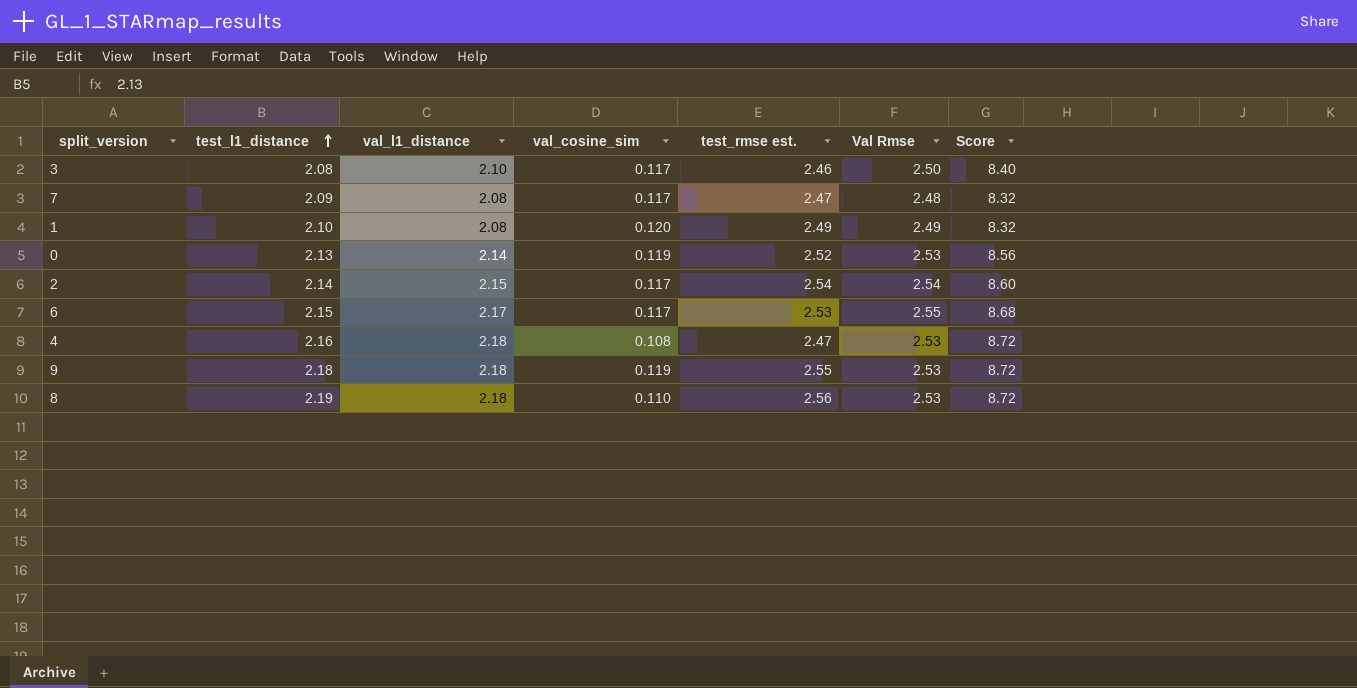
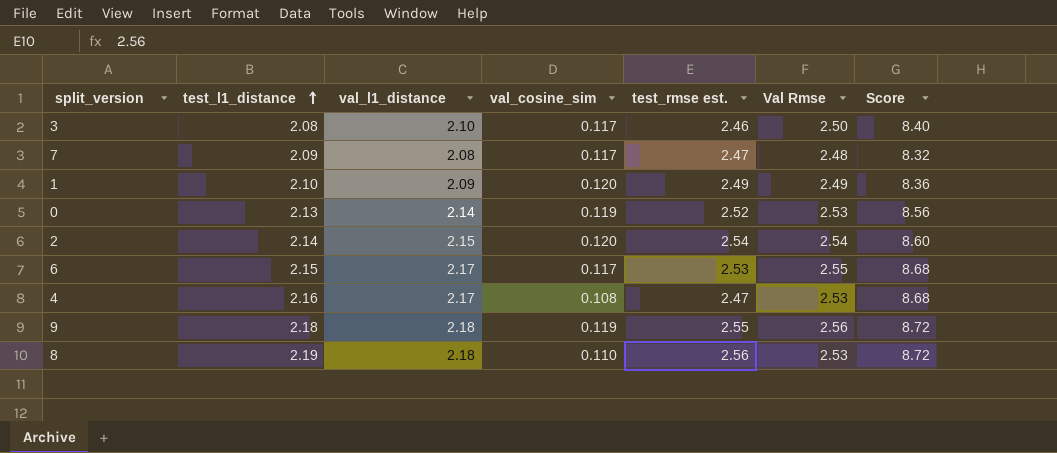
1 | val_l1_distance: 2.08 -> 2.09
1 | Score: 8.32 -> 8.36
2 | val_cosine_sim: 0.117 -> 0.120
4 | val_l1_distance: 2.18 -> 2.17
4 | Score: 8.72 -> 8.68
9 | Val Rmse: 2.53 -> 2.56

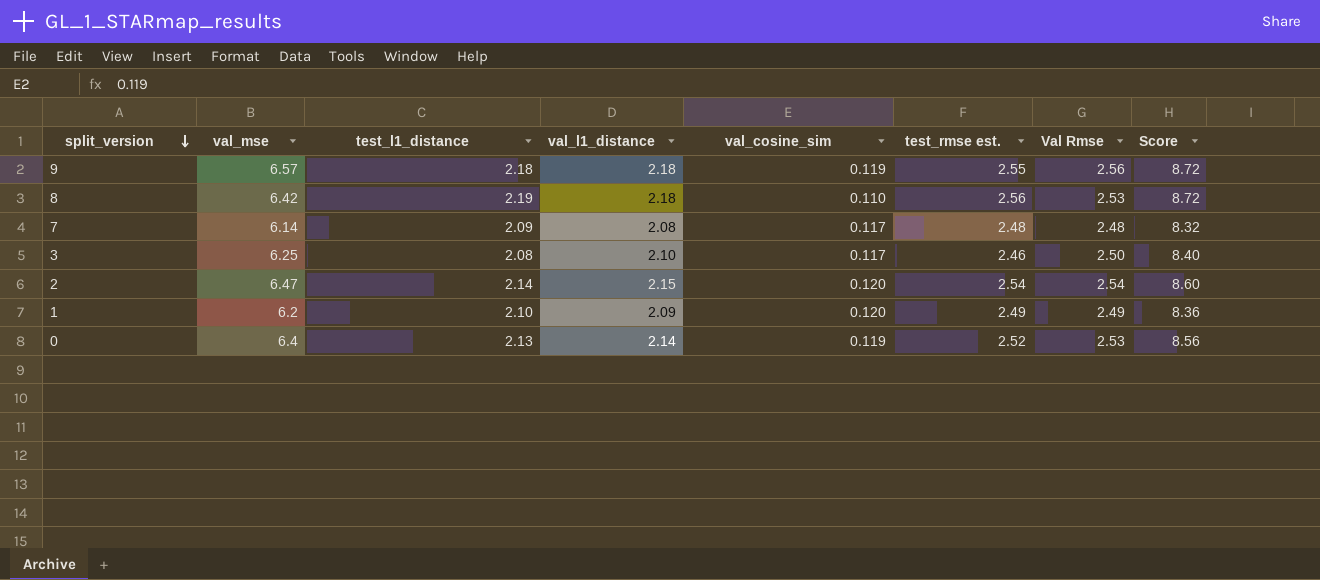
row order: test_l1_distance ascending -> split_version descending
column val_mse | position: none -> 2
row 6: 2.15 | 2.17 | 0.117 | 2.53 | 2.55 | 8.68 -> none
row 4: 2.16 | 2.17 | 0.108 | 2.47 | 2.53 | 8.68 -> none
7 | test_rmse est.: 2.47 -> 2.48

